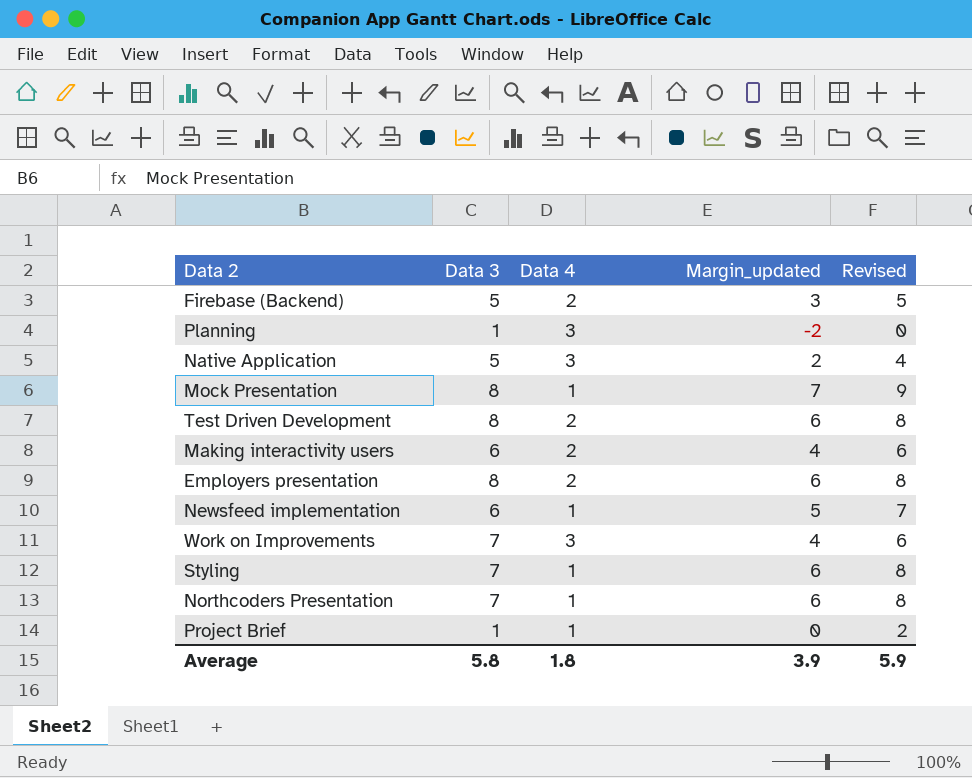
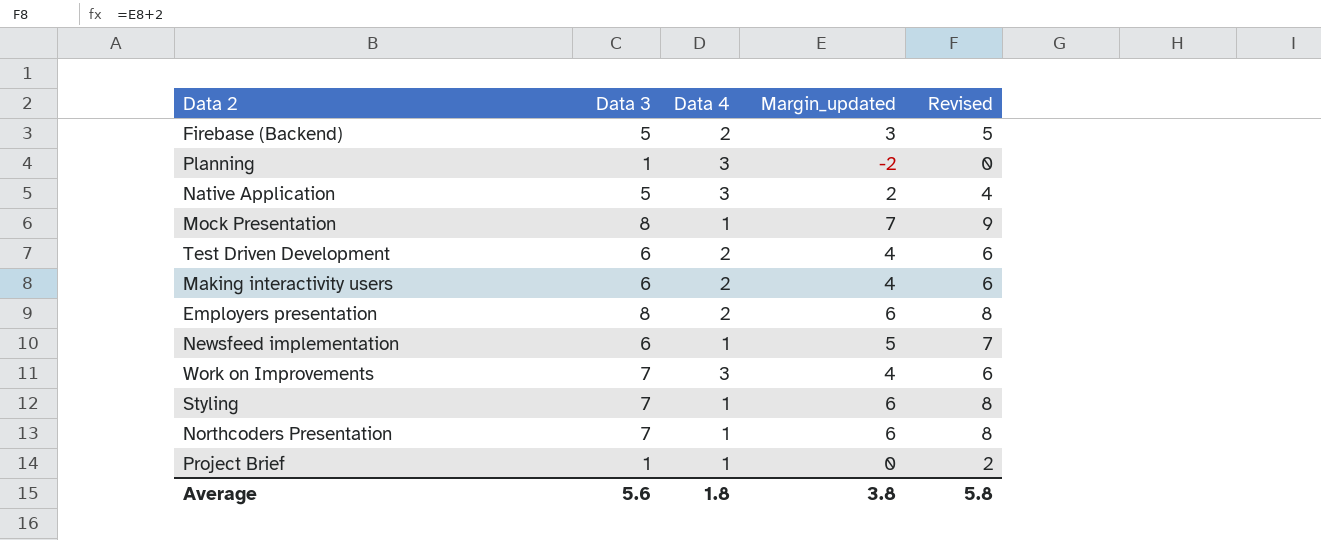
Test Driven Development | Data 3: 8 -> 6
Test Driven Development | Margin_updated: 6 -> 4
Test Driven Development | Revised: 8 -> 6
Average | Data 3: 5.8 -> 5.6
Average | Margin_updated: 3.9 -> 3.8
Average | Revised: 5.9 -> 5.8

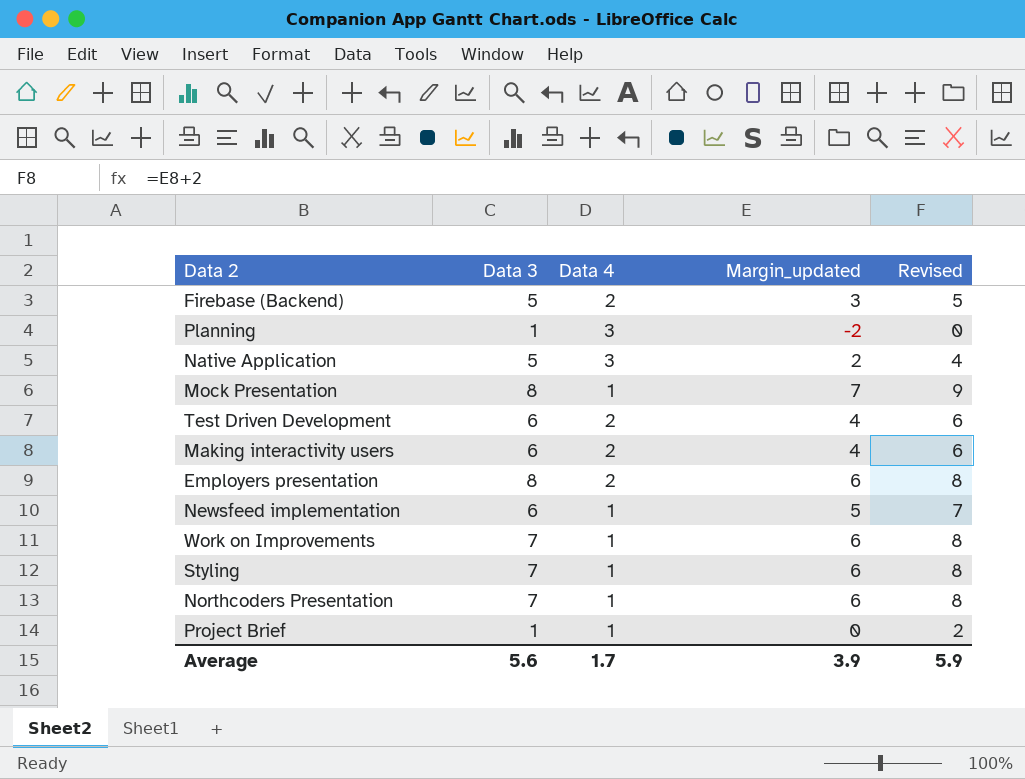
Work on Improvements | Data 4: 3 -> 1
Work on Improvements | Margin_updated: 4 -> 6
Work on Improvements | Revised: 6 -> 8
Average | Data 4: 1.8 -> 1.7
Average | Margin_updated: 3.8 -> 3.9
Average | Revised: 5.8 -> 5.9

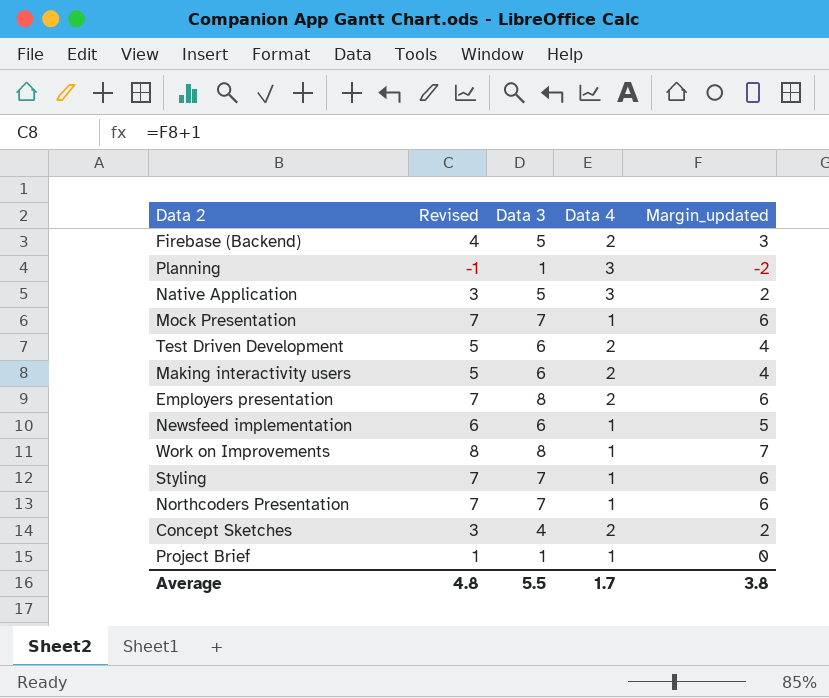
column Revised | formula: [Margin_updated] + 2 -> [Margin_updated] + 1
column Revised | position: 5 -> 2
Mock Presentation | Data 3: 8 -> 7
Mock Presentation | Margin_updated: 7 -> 6
Work on Improvements | Data 3: 7 -> 8
Work on Improvements | Margin_updated: 6 -> 7
row Concept Sketches: none -> 3 | 4 | 2 | 2
Average | Revised: 5.9 -> 4.8
Average | Data 3: 5.6 -> 5.5
Average | Margin_updated: 3.9 -> 3.8

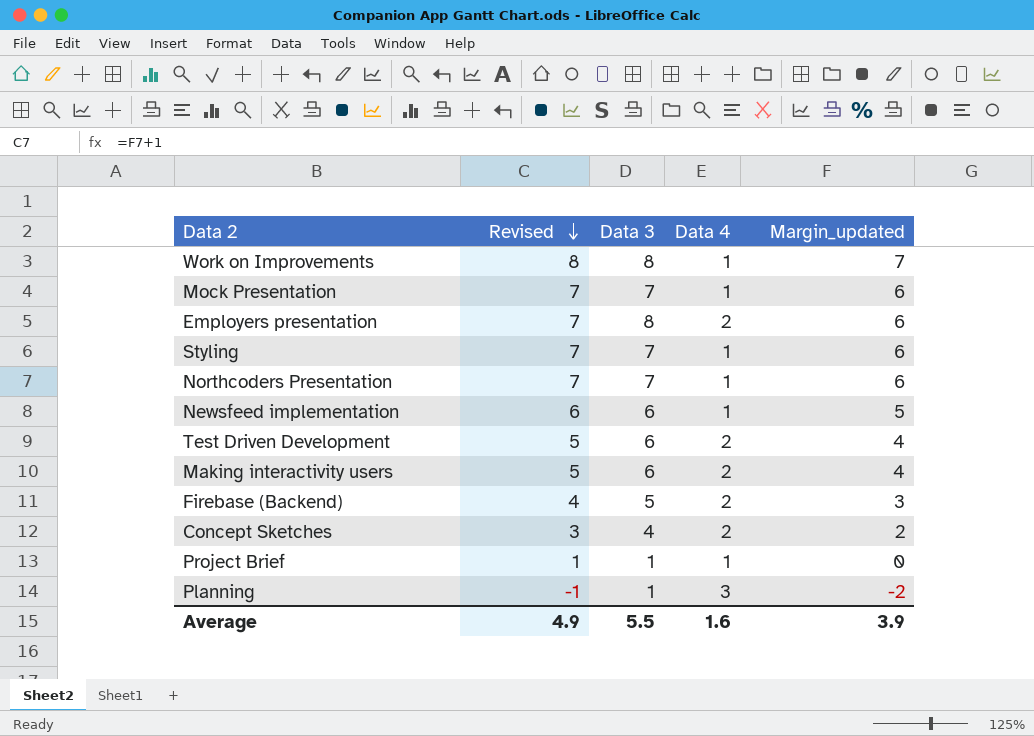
row order: none -> Revised descending
row Native Application: 3 | 5 | 3 | 2 -> none
Average | Revised: 4.8 -> 4.9
Average | Data 4: 1.7 -> 1.6
Average | Margin_updated: 3.8 -> 3.9

